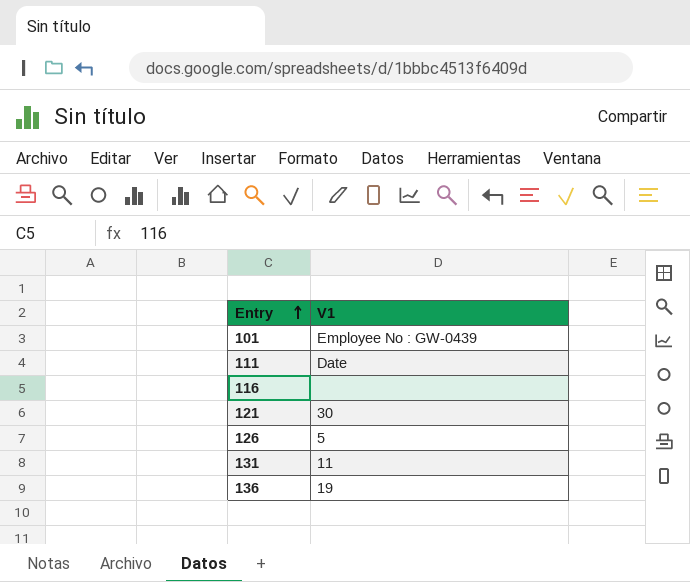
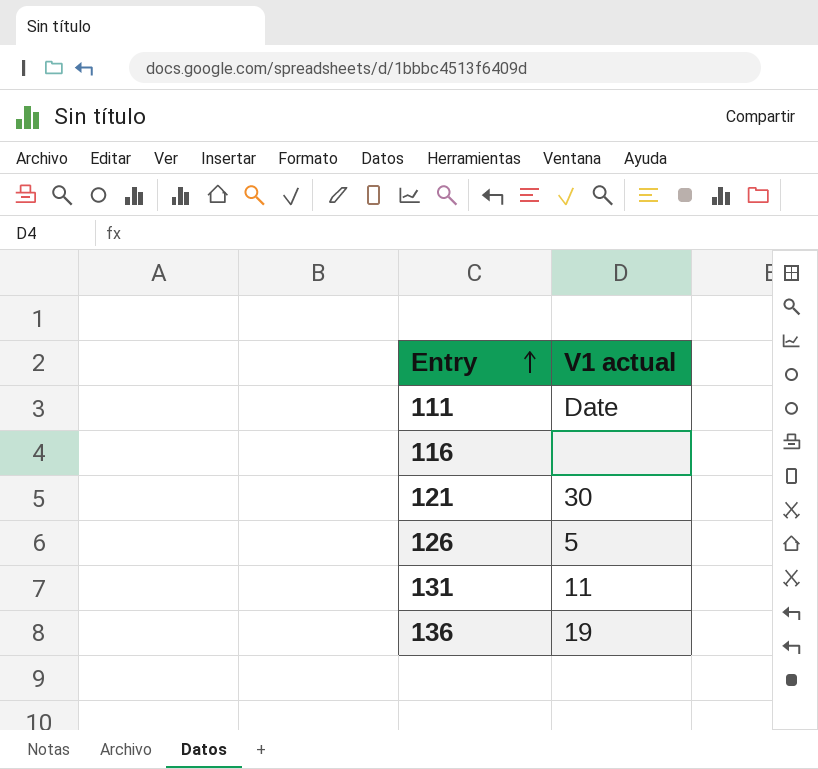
column name: V1 -> V1 actual
row 101: Employee No : GW-0439 -> none

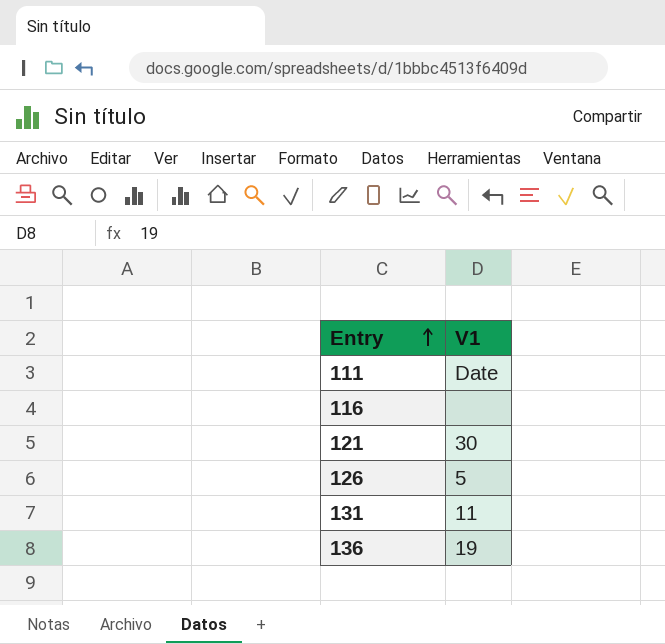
column name: V1 actual -> V1

